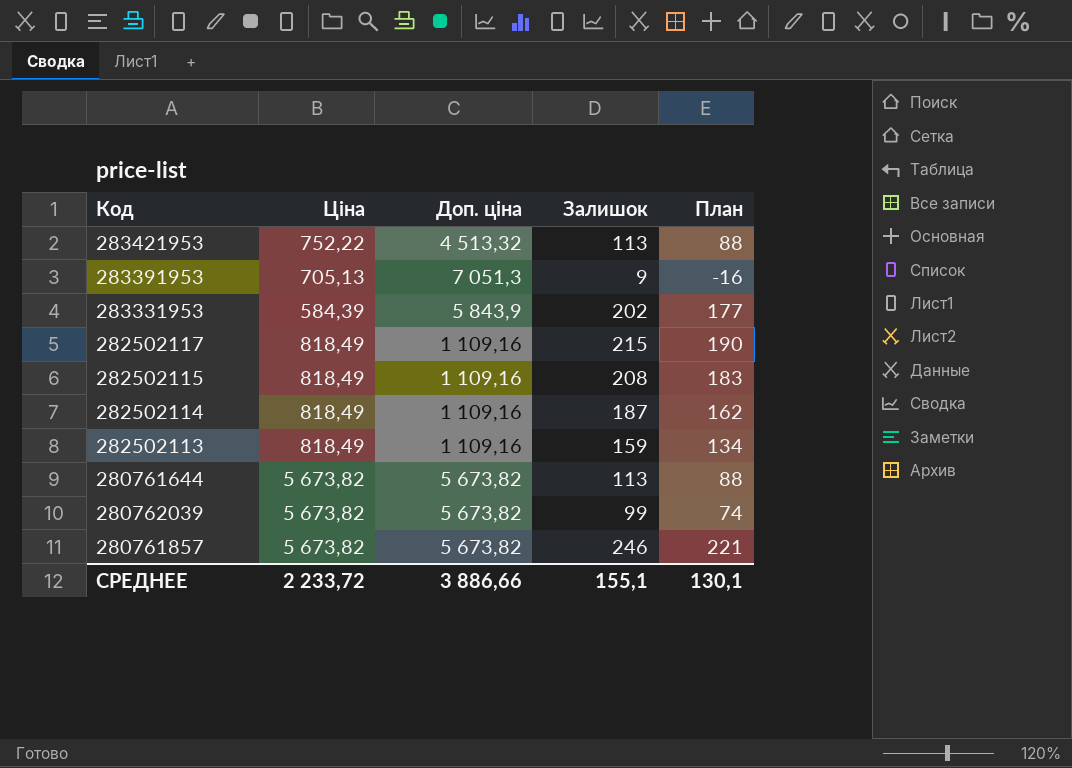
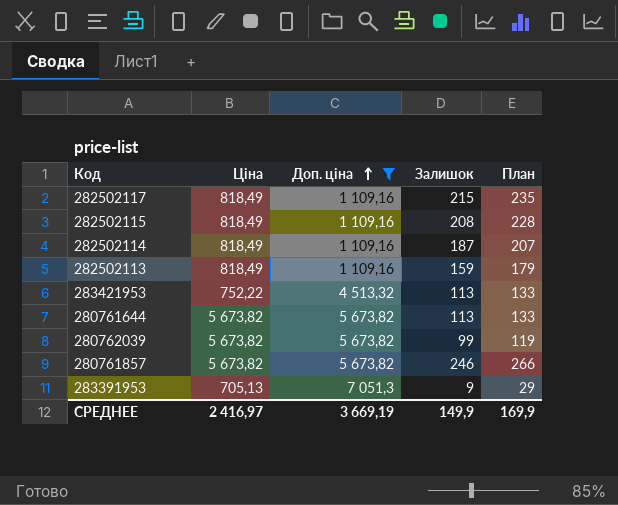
filter: none -> Доп. ціна != 5 843,9
row order: none -> Доп. ціна ascending
column План | formula: [Залишок] - 25 -> [Залишок] + 20
СРЕДНЕЕ | Ціна: 2 233,72 -> 2 416,97
СРЕДНЕЕ | Доп. ціна: 3 886,66 -> 3 669,19
СРЕДНЕЕ | Залишок: 155,1 -> 149,9
СРЕДНЕЕ | План: 130,1 -> 169,9

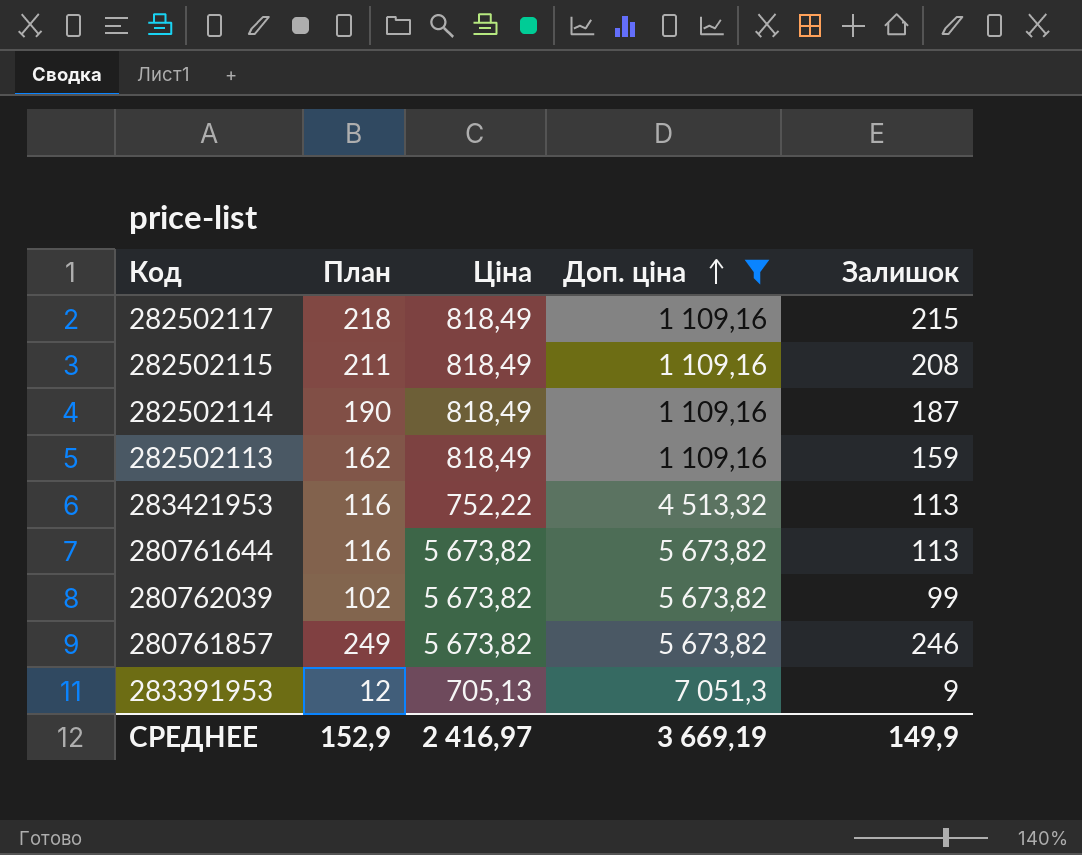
column План | formula: [Залишок] + 20 -> [Залишок] + 3
column План | position: 5 -> 2
СРЕДНЕЕ | План: 169,9 -> 152,9

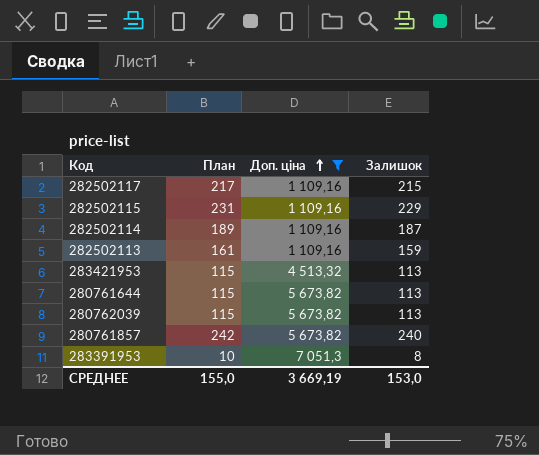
column Ціна | position: 3 -> none
column План | formula: [Залишок] + 3 -> [Залишок] + 2
282502115 | Залишок: 208 -> 229
280762039 | Залишок: 99 -> 113
280761857 | Залишок: 246 -> 240
283391953 | Залишок: 9 -> 8
СРЕДНЕЕ | План: 152,9 -> 155,0
СРЕДНЕЕ | Залишок: 149,9 -> 153,0

